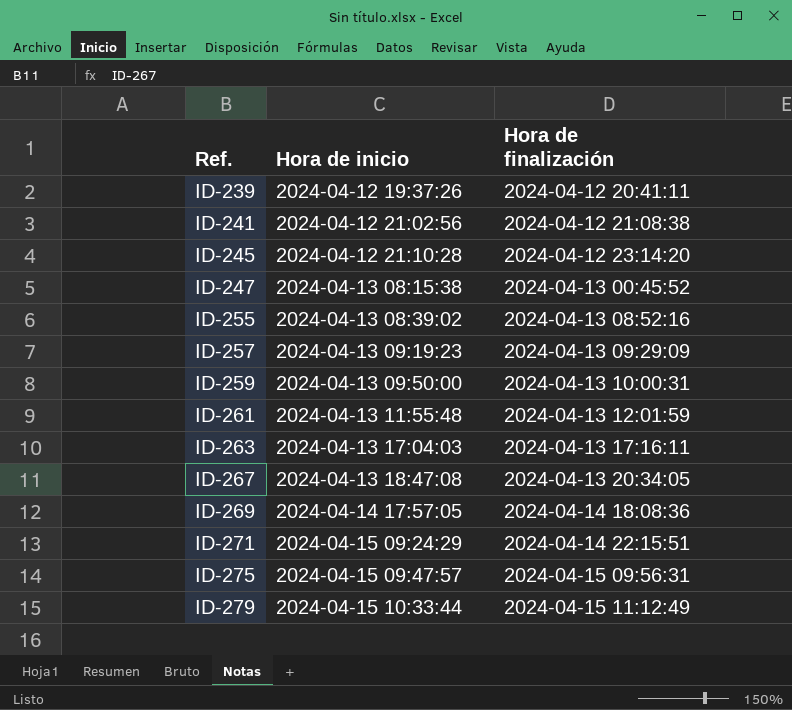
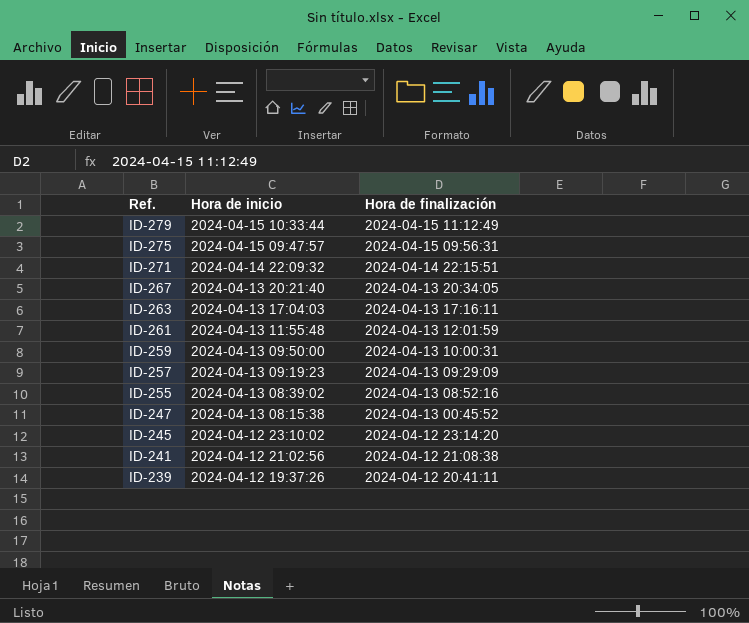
row order: Ref. ascending -> Ref. descending
row ID-269: 2024-04-14 17:57:05 | 2024-04-14 18:08:36 -> none
ID-271 | Hora de inicio: 2024-04-15 09:24:29 -> 2024-04-14 22:09:32
ID-267 | Hora de inicio: 2024-04-13 18:47:08 -> 2024-04-13 20:21:40
ID-245 | Hora de inicio: 2024-04-12 21:10:28 -> 2024-04-12 23:10:02

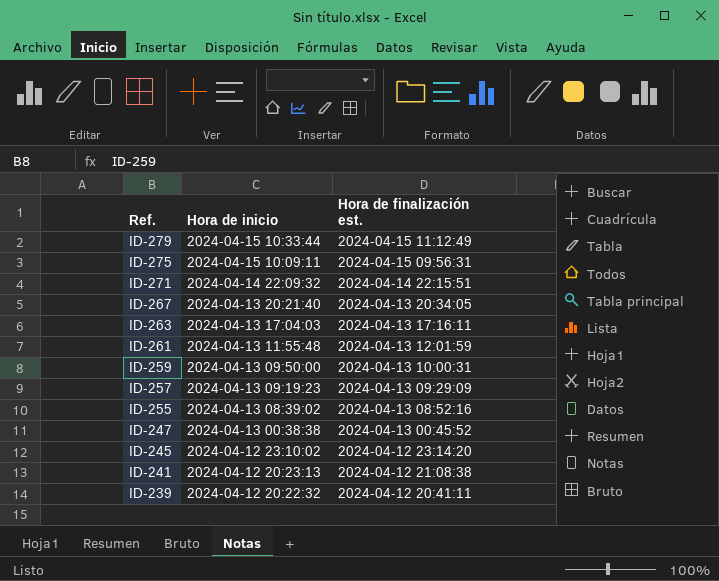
column name: Hora de finalización -> Hora de finalización est.
ID-275 | Hora de inicio: 2024-04-15 09:47:57 -> 2024-04-15 10:09:11
ID-247 | Hora de inicio: 2024-04-13 08:15:38 -> 2024-04-13 00:38:38
ID-241 | Hora de inicio: 2024-04-12 21:02:56 -> 2024-04-12 20:23:13
ID-239 | Hora de inicio: 2024-04-12 19:37:26 -> 2024-04-12 20:22:32

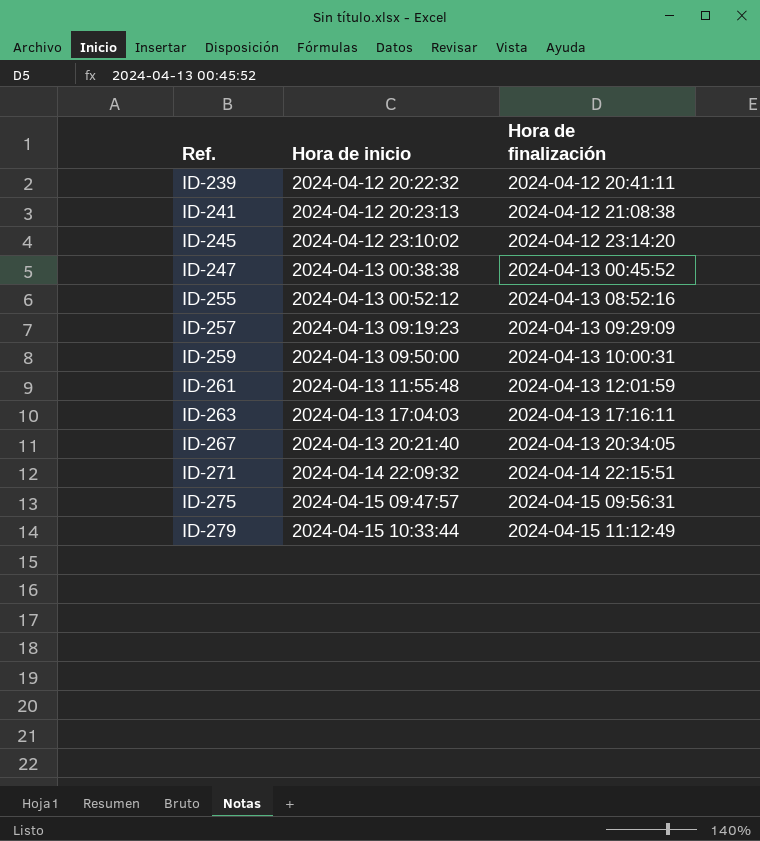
row order: Ref. descending -> Ref. ascending
column name: Hora de finalización est. -> Hora de finalización
ID-255 | Hora de inicio: 2024-04-13 08:39:02 -> 2024-04-13 00:52:12
ID-275 | Hora de inicio: 2024-04-15 10:09:11 -> 2024-04-15 09:47:57

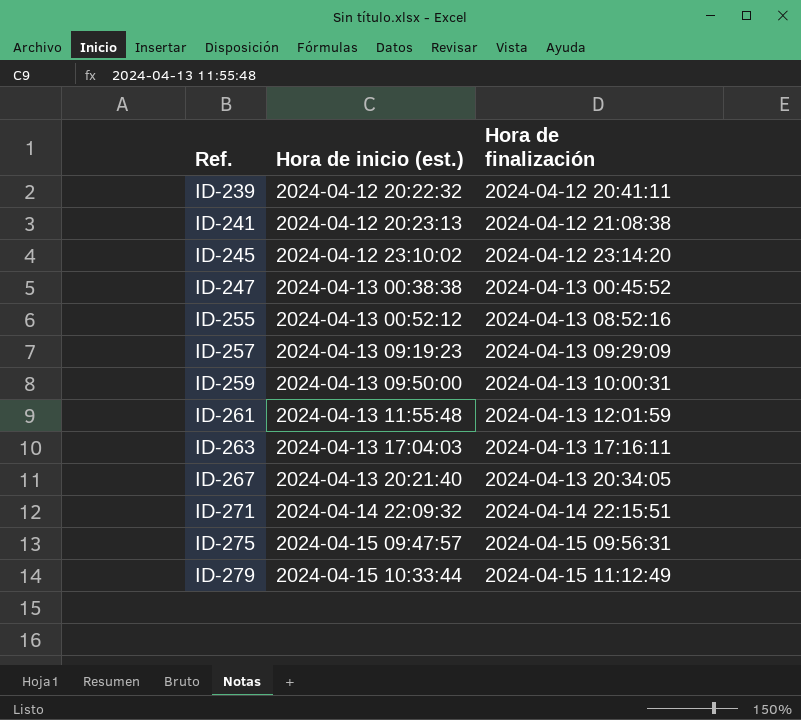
column name: Hora de inicio -> Hora de inicio (est.)

